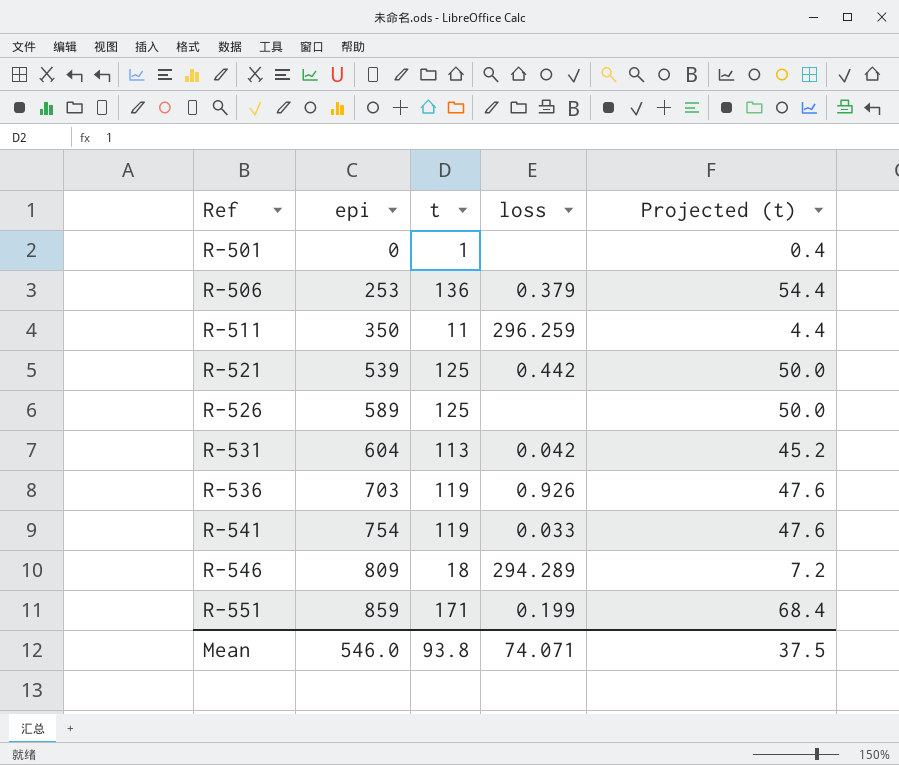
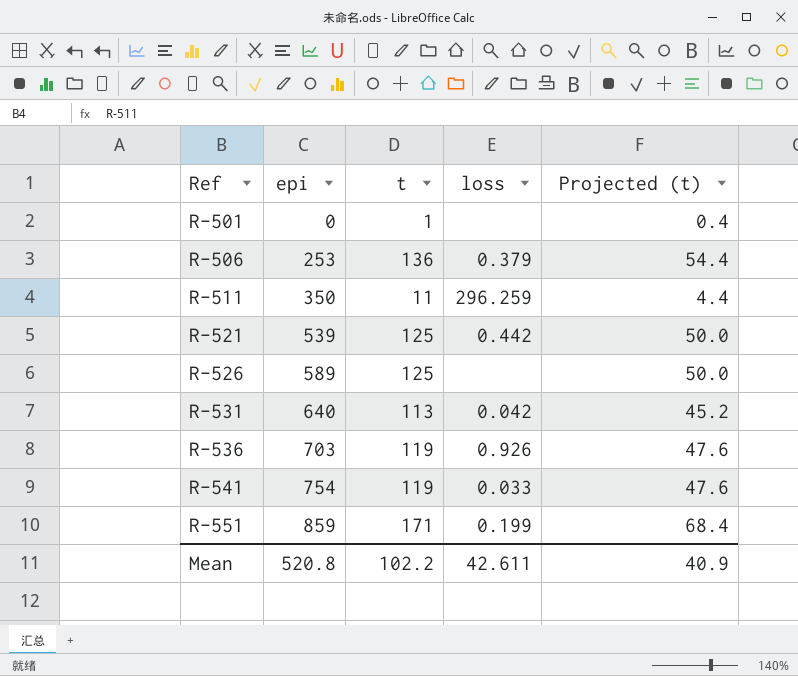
row R-546: 809 | 18 | 294.289 | 7.2 -> none
R-531 | epi: 604 -> 640
Mean | epi: 546.0 -> 520.8
Mean | t: 93.8 -> 102.2
Mean | loss: 74.071 -> 42.611
Mean | Projected (t): 37.5 -> 40.9

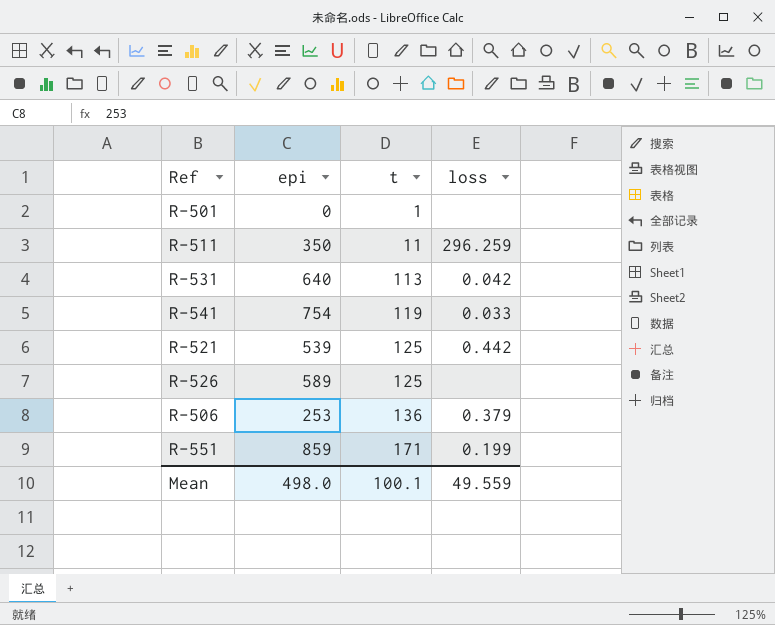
row order: Ref ascending -> t ascending
column Projected (t) | formula: [t] * 0.4 -> none
row R-536: 703 | 119 | 0.926 | 47.6 -> none
Mean | epi: 520.8 -> 498.0
Mean | t: 102.2 -> 100.1
Mean | loss: 42.611 -> 49.559

